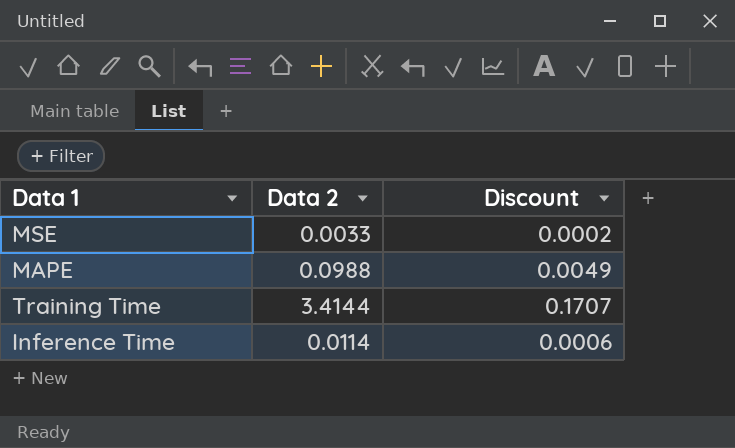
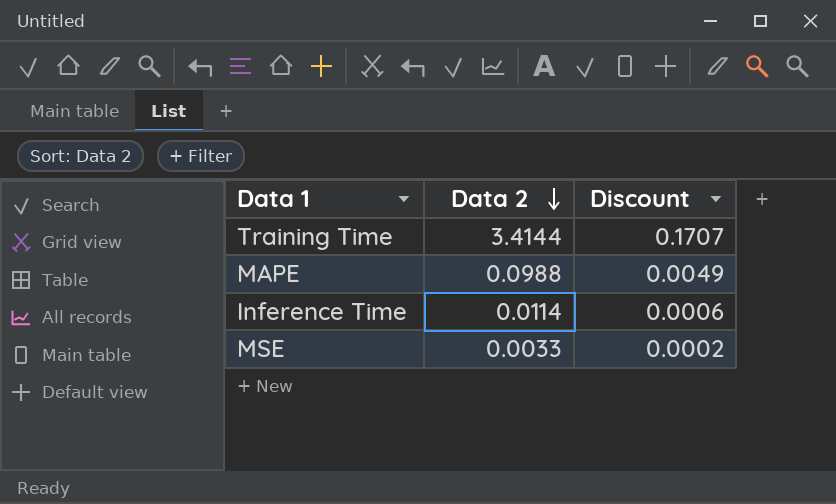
row order: none -> Data 2 descending

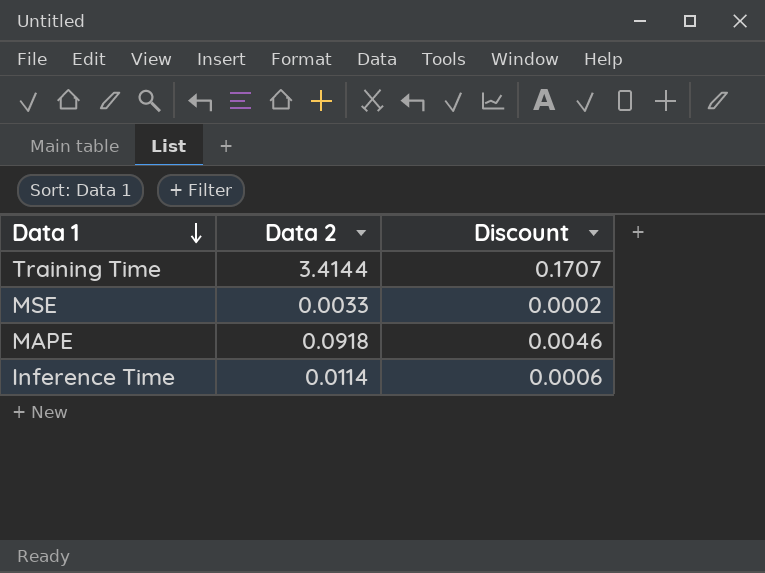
row order: Data 2 descending -> Data 1 descending
MAPE | Data 2: 0.0988 -> 0.0918
MAPE | Discount: 0.0049 -> 0.0046

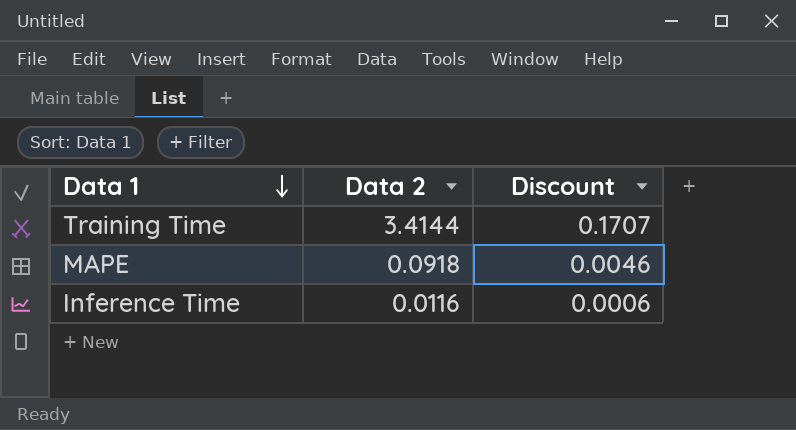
row MSE: 0.0033 | 0.0002 -> none
Inference Time | Data 2: 0.0114 -> 0.0116

